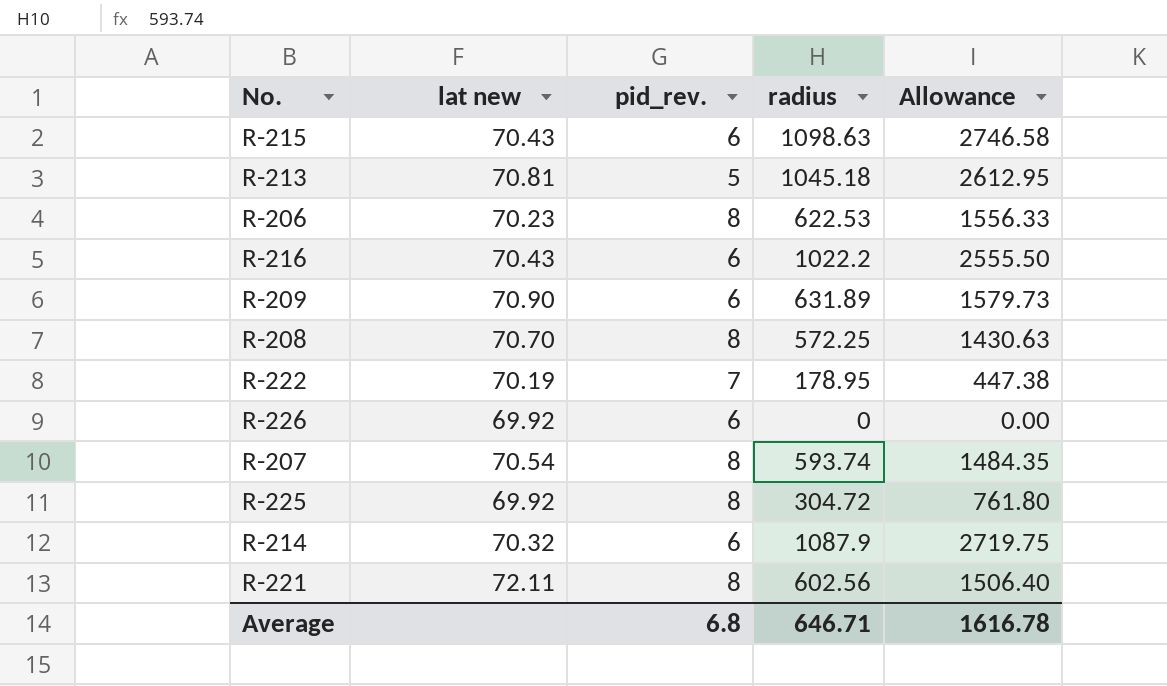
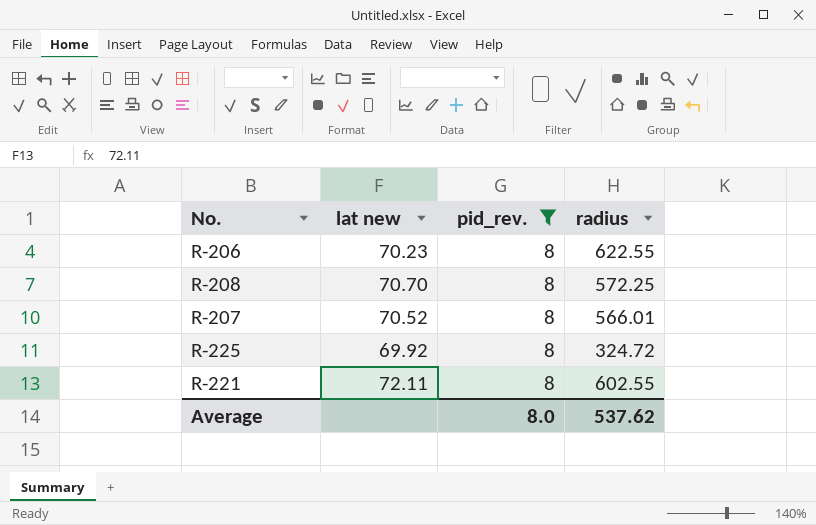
filter: none -> pid_rev. = 8
column Allowance | formula: [radius] * 2.5 -> none
R-206 | radius: 622.53 -> 622.55
R-207 | lat new: 70.54 -> 70.52
R-207 | radius: 593.74 -> 566.01
R-225 | radius: 304.72 -> 324.72
R-221 | radius: 602.56 -> 602.55
Average | pid_rev.: 6.8 -> 8.0
Average | radius: 646.71 -> 537.62

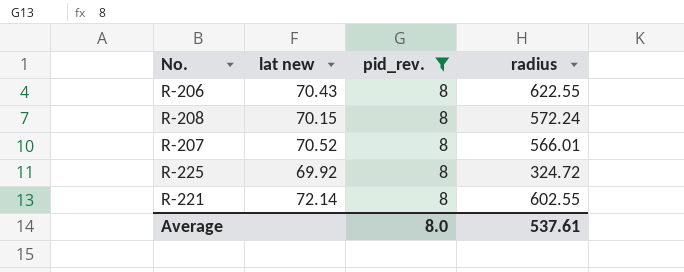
R-206 | lat new: 70.23 -> 70.43
R-208 | lat new: 70.70 -> 70.15
R-208 | radius: 572.25 -> 572.24
R-221 | lat new: 72.11 -> 72.14
Average | radius: 537.62 -> 537.61

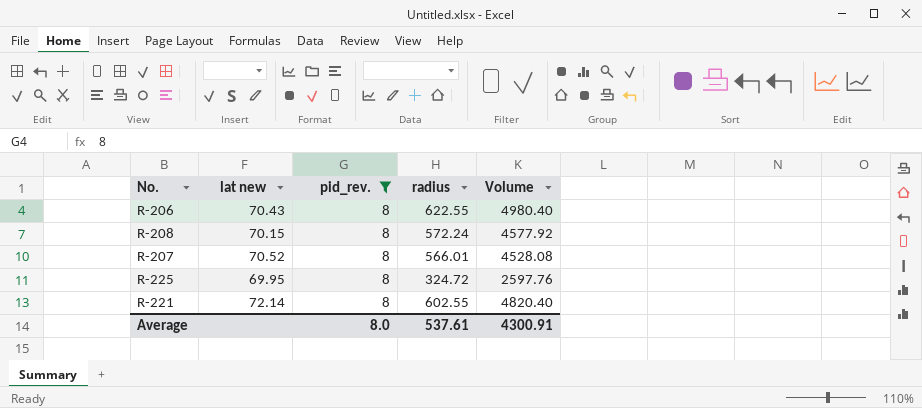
column Volume | formula: none -> [pid_rev.] * [radius]
R-225 | lat new: 69.92 -> 69.95

